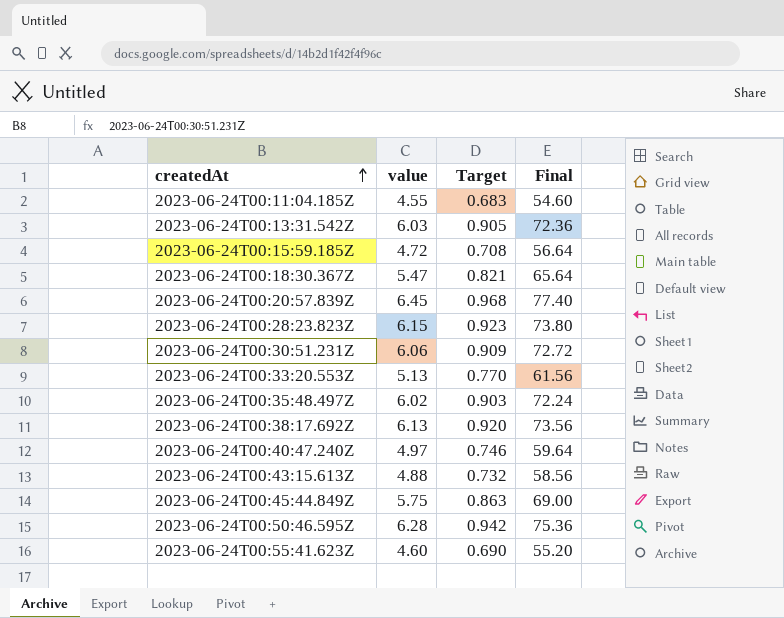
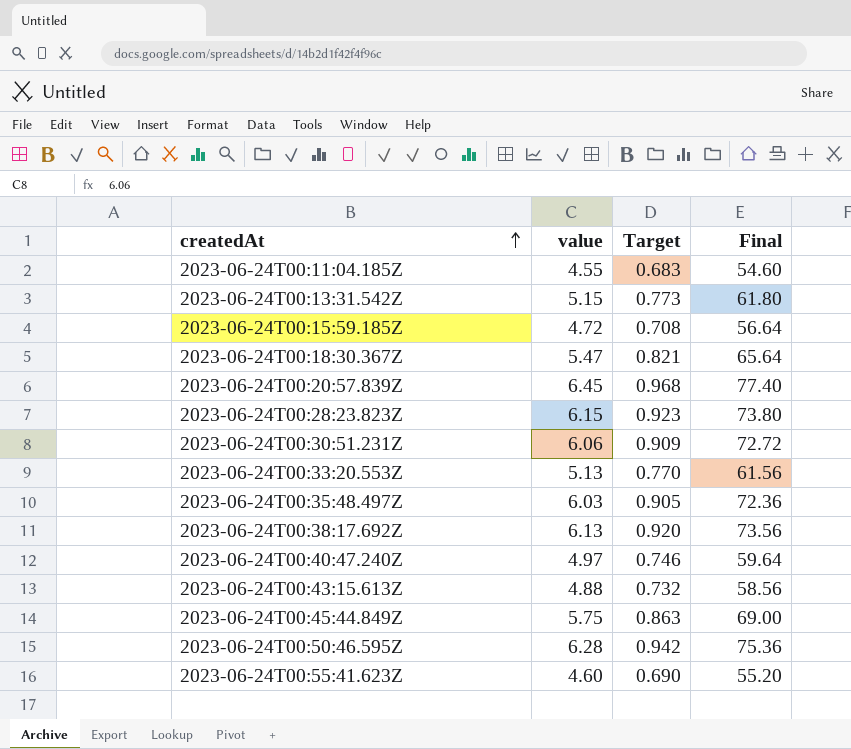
2023-06-24T00:13:31.542Z | value: 6.03 -> 5.15
2023-06-24T00:13:31.542Z | Target: 0.905 -> 0.773
2023-06-24T00:13:31.542Z | Final: 72.36 -> 61.80
2023-06-24T00:35:48.497Z | value: 6.02 -> 6.03
2023-06-24T00:35:48.497Z | Target: 0.903 -> 0.905
2023-06-24T00:35:48.497Z | Final: 72.24 -> 72.36

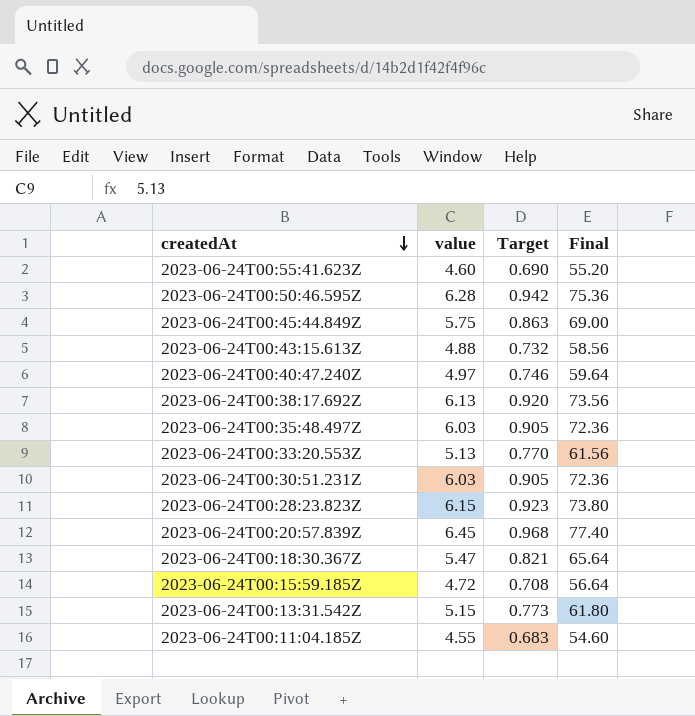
row order: createdAt ascending -> createdAt descending
2023-06-24T00:30:51.231Z | value: 6.06 -> 6.03
2023-06-24T00:30:51.231Z | Target: 0.909 -> 0.905
2023-06-24T00:30:51.231Z | Final: 72.72 -> 72.36

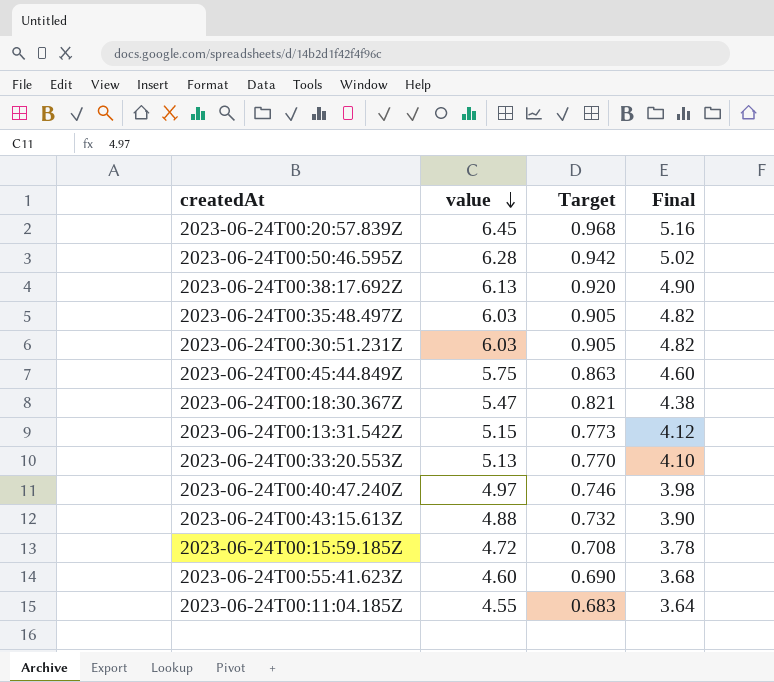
row order: createdAt descending -> value descending
column Final | formula: [value] * 12 -> [value] * 0.8
row 2023-06-24T00:28:23.823Z: 6.15 | 0.923 | 73.80 -> none

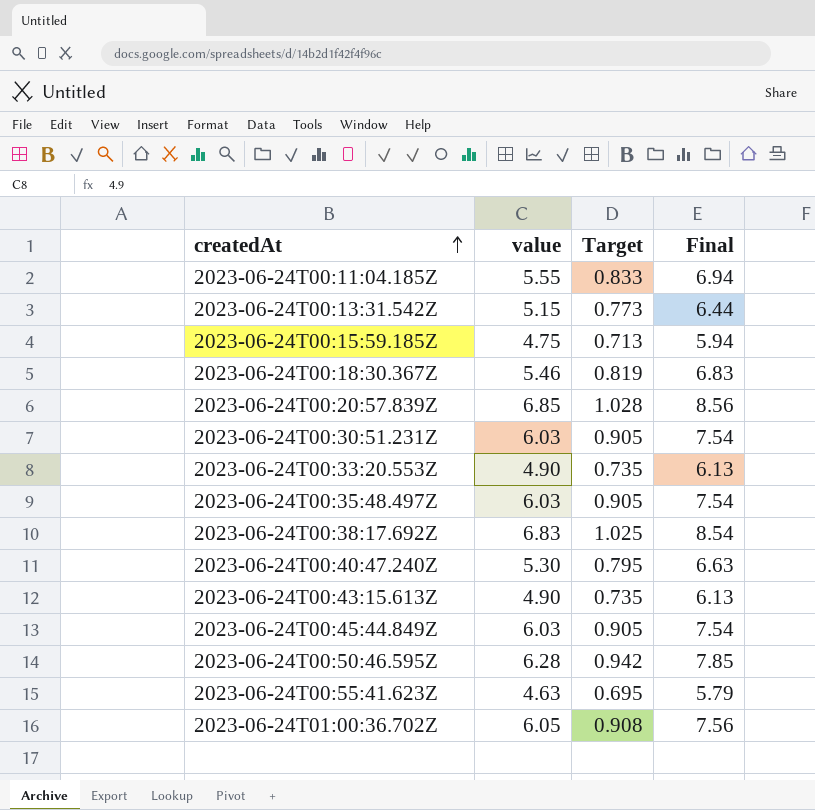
row order: value descending -> createdAt ascending
column Final | formula: [value] * 0.8 -> [value] * 1.25
2023-06-24T00:11:04.185Z | value: 4.55 -> 5.55
2023-06-24T00:11:04.185Z | Target: 0.683 -> 0.833
2023-06-24T00:15:59.185Z | value: 4.72 -> 4.75
2023-06-24T00:15:59.185Z | Target: 0.708 -> 0.713
2023-06-24T00:18:30.367Z | value: 5.47 -> 5.46
2023-06-24T00:18:30.367Z | Target: 0.821 -> 0.819
2023-06-24T00:20:57.839Z | value: 6.45 -> 6.85
2023-06-24T00:20:57.839Z | Target: 0.968 -> 1.028
2023-06-24T00:33:20.553Z | value: 5.13 -> 4.90
2023-06-24T00:33:20.553Z | Target: 0.770 -> 0.735
2023-06-24T00:38:17.692Z | value: 6.13 -> 6.83
2023-06-24T00:38:17.692Z | Target: 0.920 -> 1.025
2023-06-24T00:40:47.240Z | value: 4.97 -> 5.30
2023-06-24T00:40:47.240Z | Target: 0.746 -> 0.795
2023-06-24T00:43:15.613Z | value: 4.88 -> 4.90
2023-06-24T00:43:15.613Z | Target: 0.732 -> 0.735
2023-06-24T00:45:44.849Z | value: 5.75 -> 6.03
2023-06-24T00:45:44.849Z | Target: 0.863 -> 0.905
2023-06-24T00:55:41.623Z | value: 4.60 -> 4.63
2023-06-24T00:55:41.623Z | Target: 0.690 -> 0.695
row 2023-06-24T01:00:36.702Z: none -> 6.05 | 0.908 | 7.56

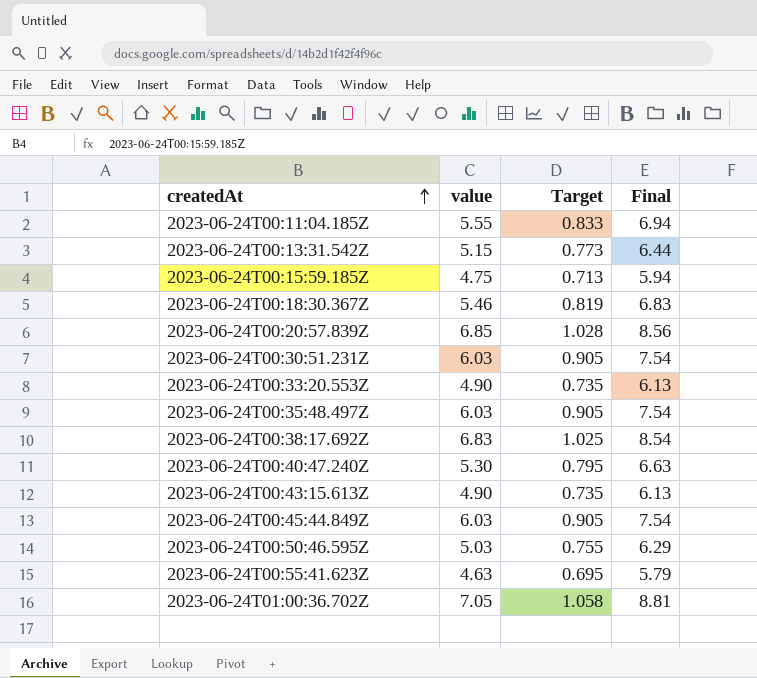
2023-06-24T00:50:46.595Z | value: 6.28 -> 5.03
2023-06-24T00:50:46.595Z | Target: 0.942 -> 0.755
2023-06-24T00:50:46.595Z | Final: 7.85 -> 6.29
2023-06-24T01:00:36.702Z | value: 6.05 -> 7.05
2023-06-24T01:00:36.702Z | Target: 0.908 -> 1.058
2023-06-24T01:00:36.702Z | Final: 7.56 -> 8.81

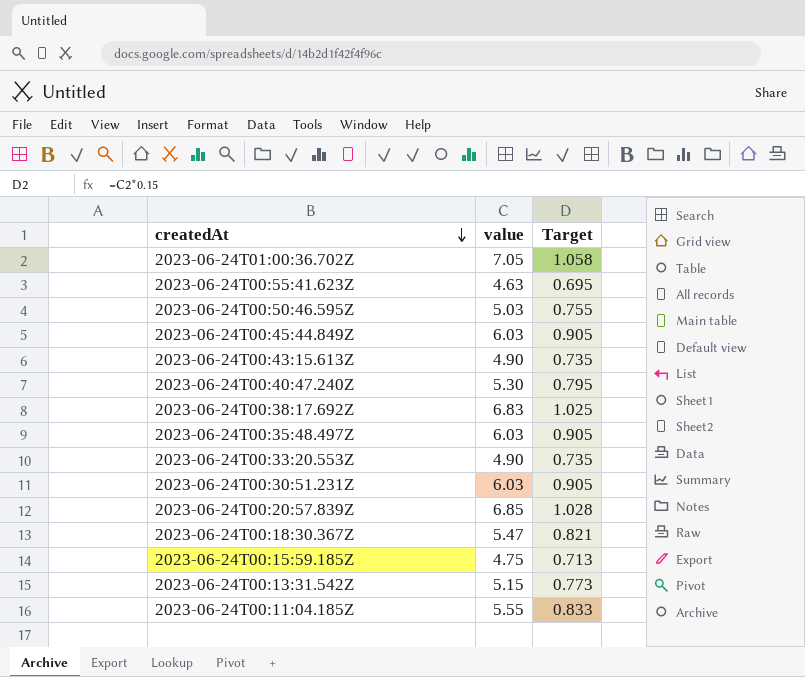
row order: createdAt ascending -> createdAt descending
column Final | formula: [value] * 1.25 -> none
2023-06-24T00:18:30.367Z | value: 5.46 -> 5.47
2023-06-24T00:18:30.367Z | Target: 0.819 -> 0.821

